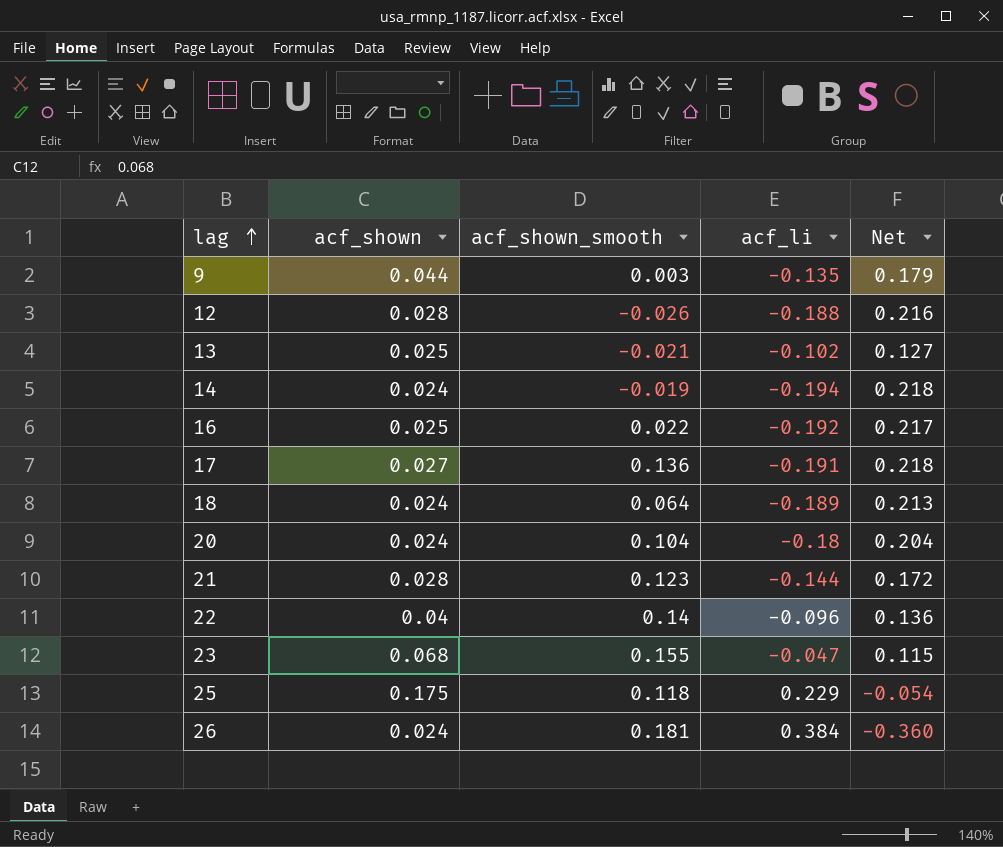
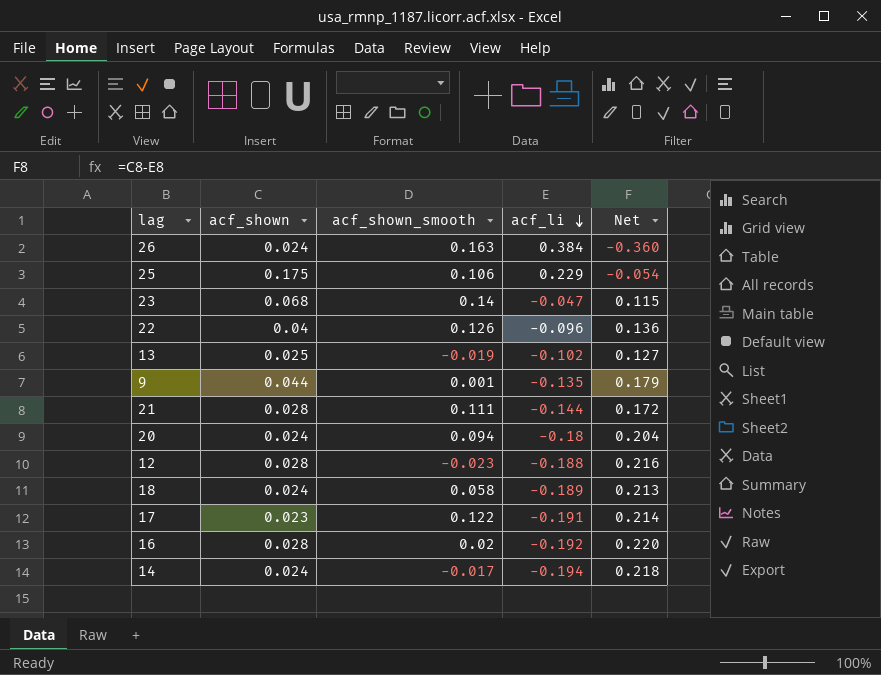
row order: lag ascending -> acf_li descending
26 | acf_shown_smooth: 0.181 -> 0.163
25 | acf_shown_smooth: 0.118 -> 0.106
23 | acf_shown_smooth: 0.155 -> 0.14
22 | acf_shown_smooth: 0.14 -> 0.126
13 | acf_shown_smooth: -0.021 -> -0.019
9 | acf_shown_smooth: 0.003 -> 0.001
21 | acf_shown_smooth: 0.123 -> 0.111
20 | acf_shown_smooth: 0.104 -> 0.094
12 | acf_shown_smooth: -0.026 -> -0.023
18 | acf_shown_smooth: 0.064 -> 0.058
17 | acf_shown: 0.027 -> 0.023
17 | acf_shown_smooth: 0.136 -> 0.122
17 | Net: 0.218 -> 0.214
16 | acf_shown: 0.025 -> 0.028
16 | acf_shown_smooth: 0.022 -> 0.02
16 | Net: 0.217 -> 0.220
14 | acf_shown_smooth: -0.019 -> -0.017

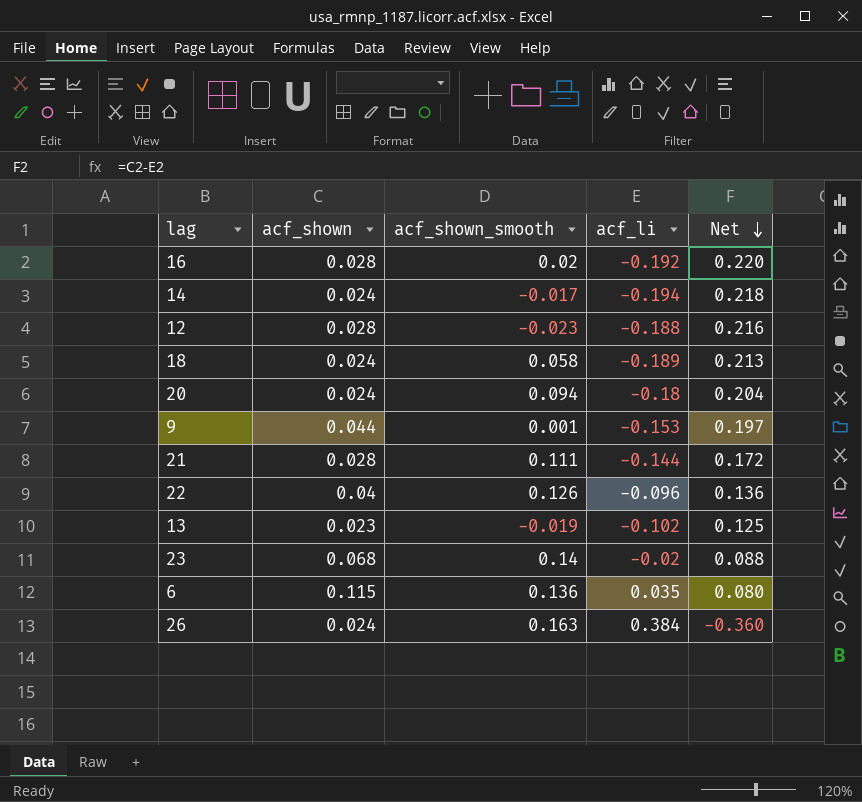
row order: acf_li descending -> Net descending
row 25: 0.175 | 0.106 | 0.229 | -0.054 -> none
row 17: 0.023 | 0.122 | -0.191 | 0.214 -> none
9 | acf_li: -0.135 -> -0.153
9 | Net: 0.179 -> 0.197
13 | acf_shown: 0.025 -> 0.023
13 | Net: 0.127 -> 0.125
23 | acf_li: -0.047 -> -0.02
23 | Net: 0.115 -> 0.088
row 6: none -> 0.115 | 0.136 | 0.035 | 0.080

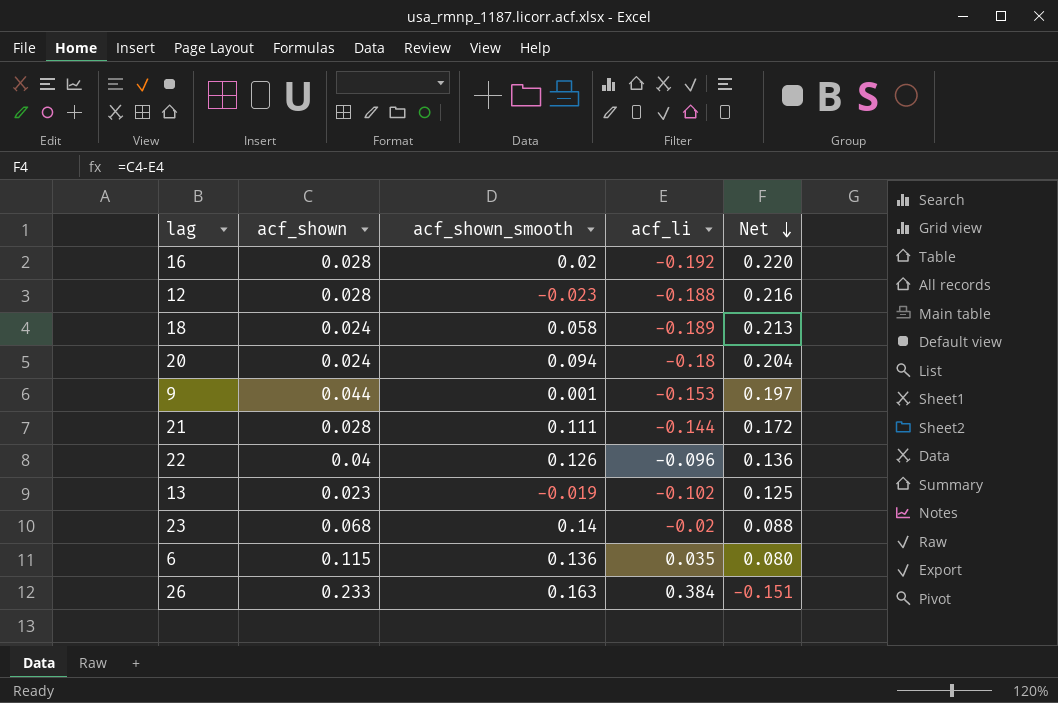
row 14: 0.024 | -0.017 | -0.194 | 0.218 -> none
26 | acf_shown: 0.024 -> 0.233
26 | Net: -0.360 -> -0.151

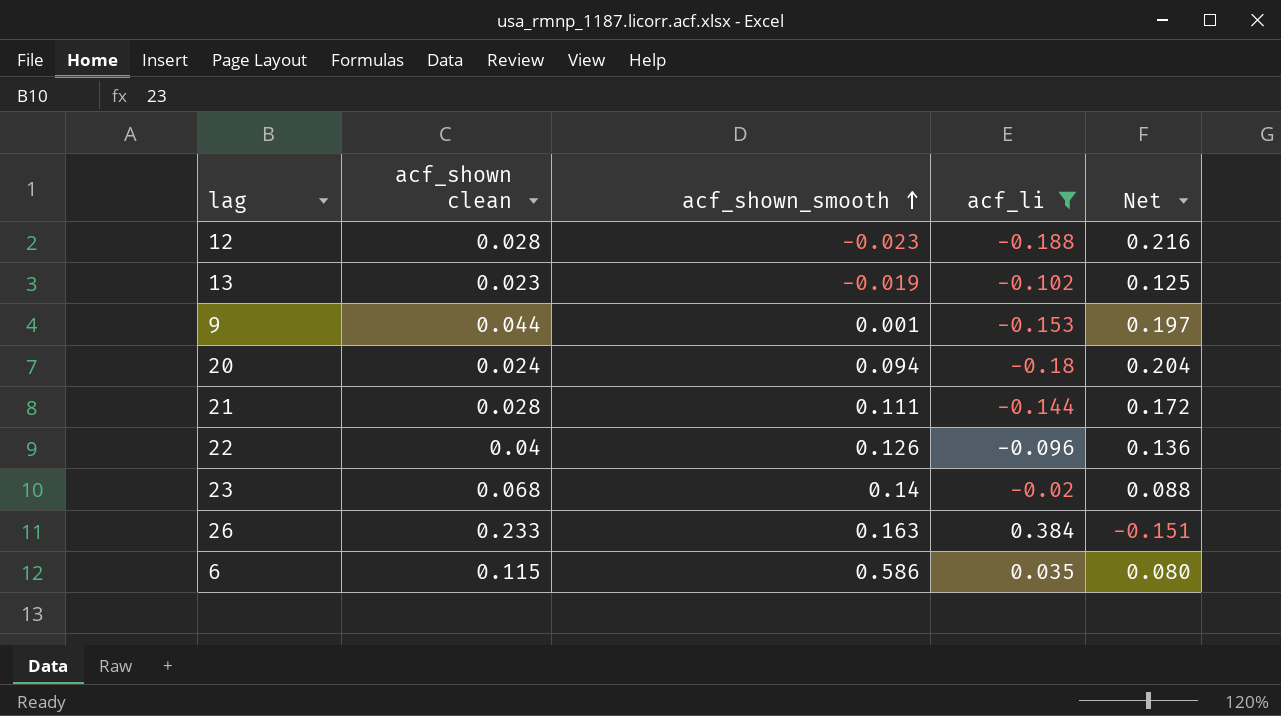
filter: none -> acf_li >= -0.188
row order: Net descending -> acf_shown_smooth ascending
column name: acf_shown -> acf_shown clean
6 | acf_shown_smooth: 0.136 -> 0.586

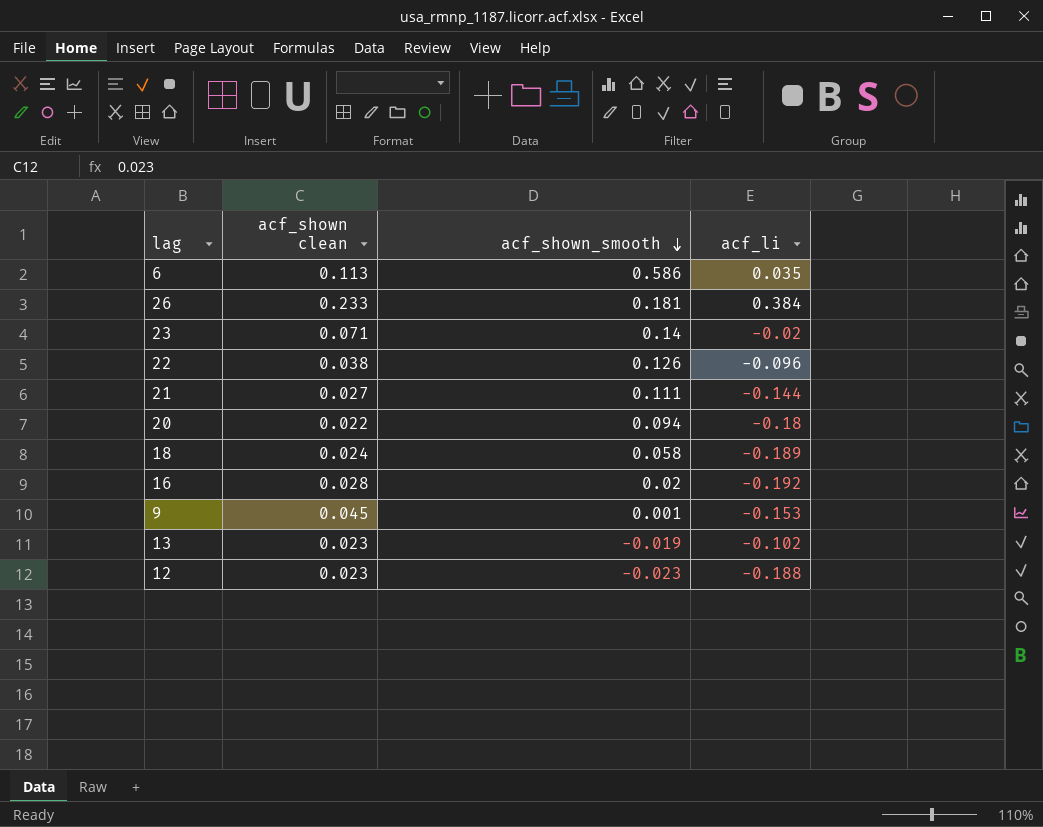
filter: acf_li >= -0.188 -> none
row order: acf_shown_smooth ascending -> acf_shown_smooth descending
column Net | formula: [acf_shown clean] - [acf_li] -> none
6 | acf_shown clean: 0.115 -> 0.113
26 | acf_shown_smooth: 0.163 -> 0.181
23 | acf_shown clean: 0.068 -> 0.071
22 | acf_shown clean: 0.04 -> 0.038
21 | acf_shown clean: 0.028 -> 0.027
20 | acf_shown clean: 0.024 -> 0.022
9 | acf_shown clean: 0.044 -> 0.045
12 | acf_shown clean: 0.028 -> 0.023

